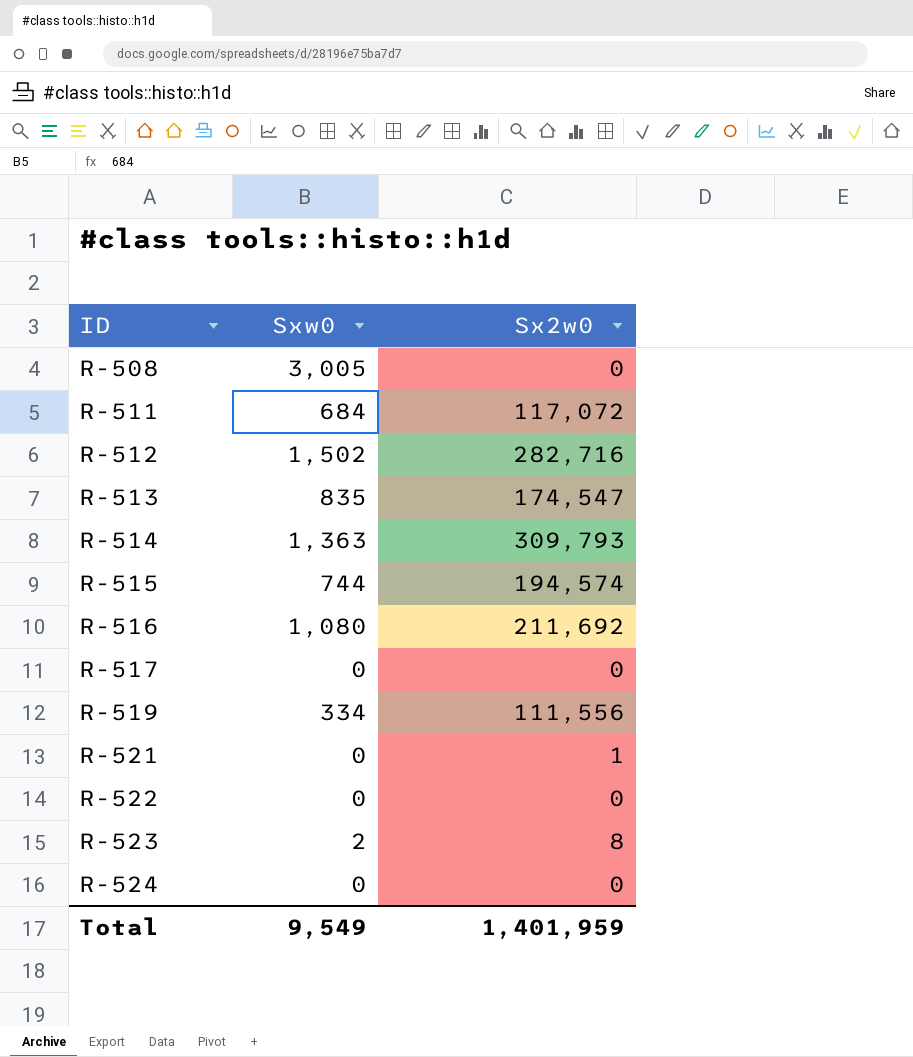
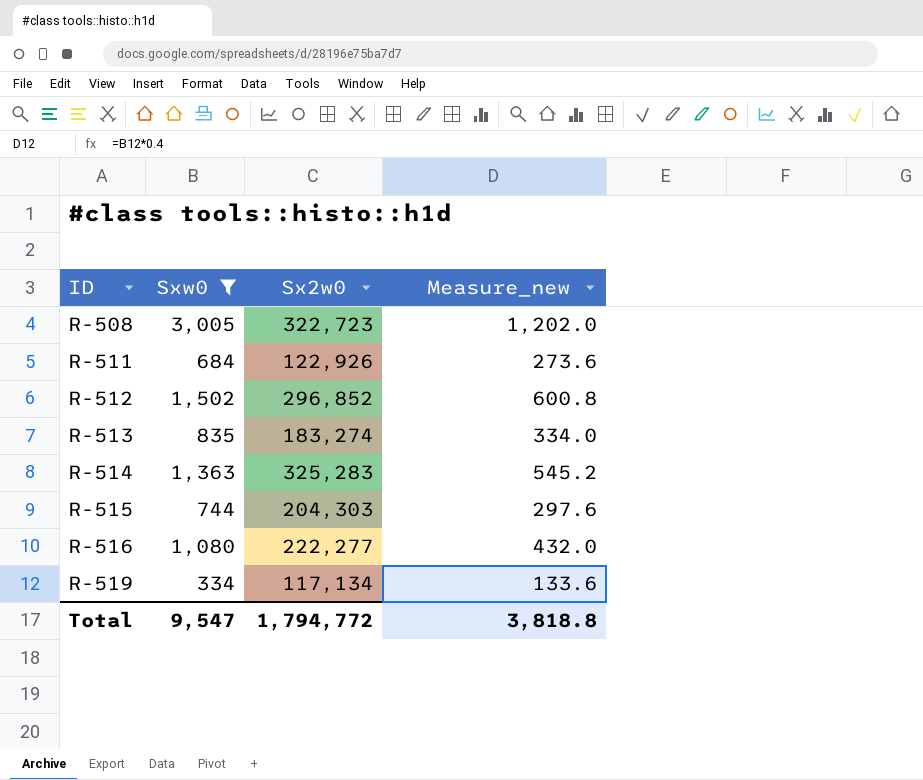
filter: none -> Sxw0 >= 334
column Measure_new | formula: none -> [Sxw0] * 0.4
R-508 | Sx2w0: 0 -> 322,723
R-511 | Sx2w0: 117,072 -> 122,926
R-512 | Sx2w0: 282,716 -> 296,852
R-513 | Sx2w0: 174,547 -> 183,274
R-514 | Sx2w0: 309,793 -> 325,283
R-515 | Sx2w0: 194,574 -> 204,303
R-516 | Sx2w0: 211,692 -> 222,277
R-519 | Sx2w0: 111,556 -> 117,134
Total | Sxw0: 9,549 -> 9,547
Total | Sx2w0: 1,401,959 -> 1,794,772

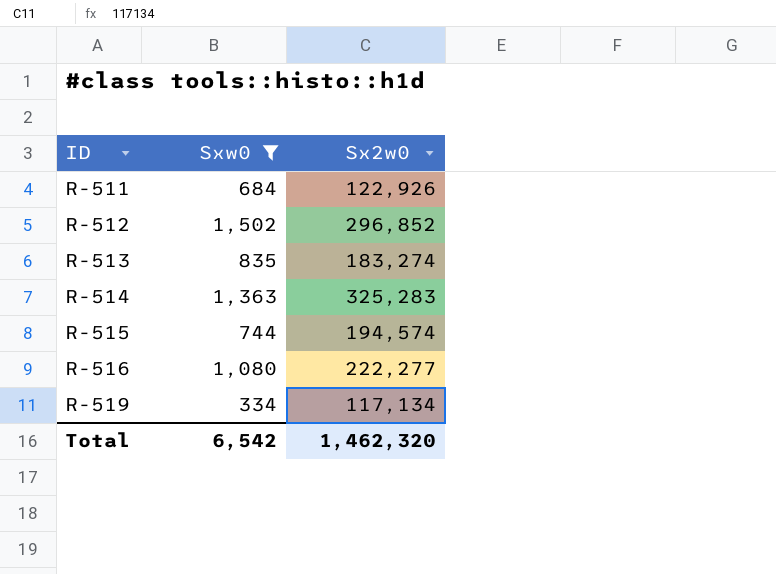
column Measure_new | formula: [Sxw0] * 0.4 -> none
row R-508: 3,005 | 322,723 | 1,202.0 -> none
R-515 | Sx2w0: 204,303 -> 194,574
Total | Sxw0: 9,547 -> 6,542
Total | Sx2w0: 1,794,772 -> 1,462,320

